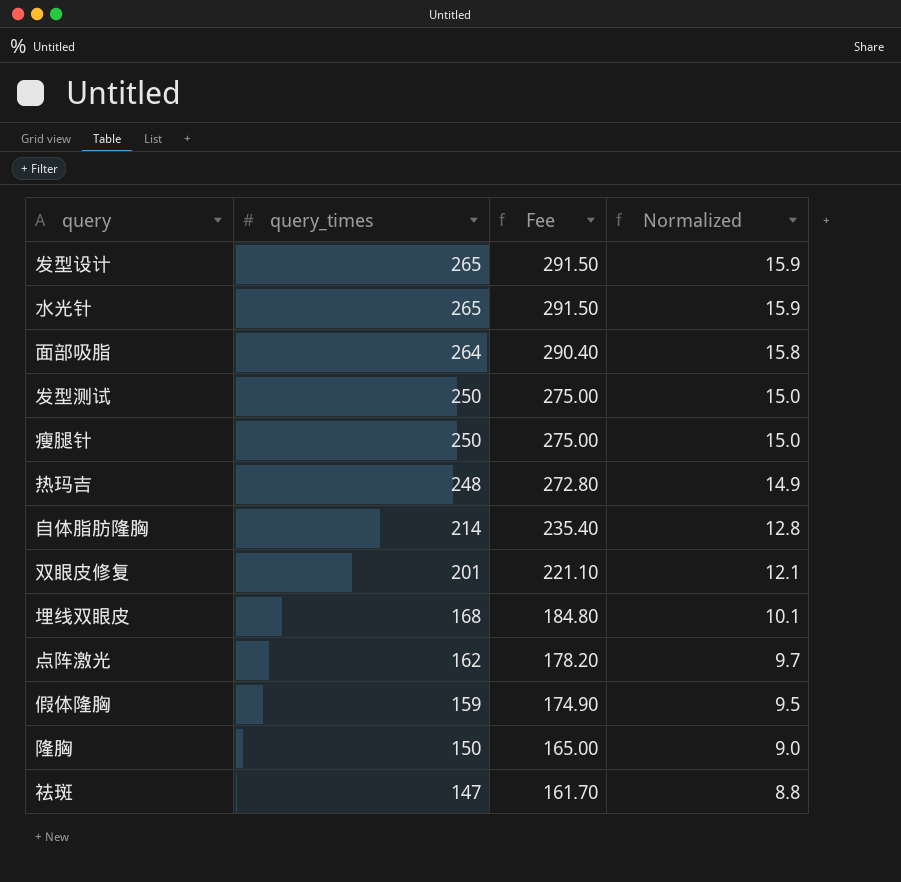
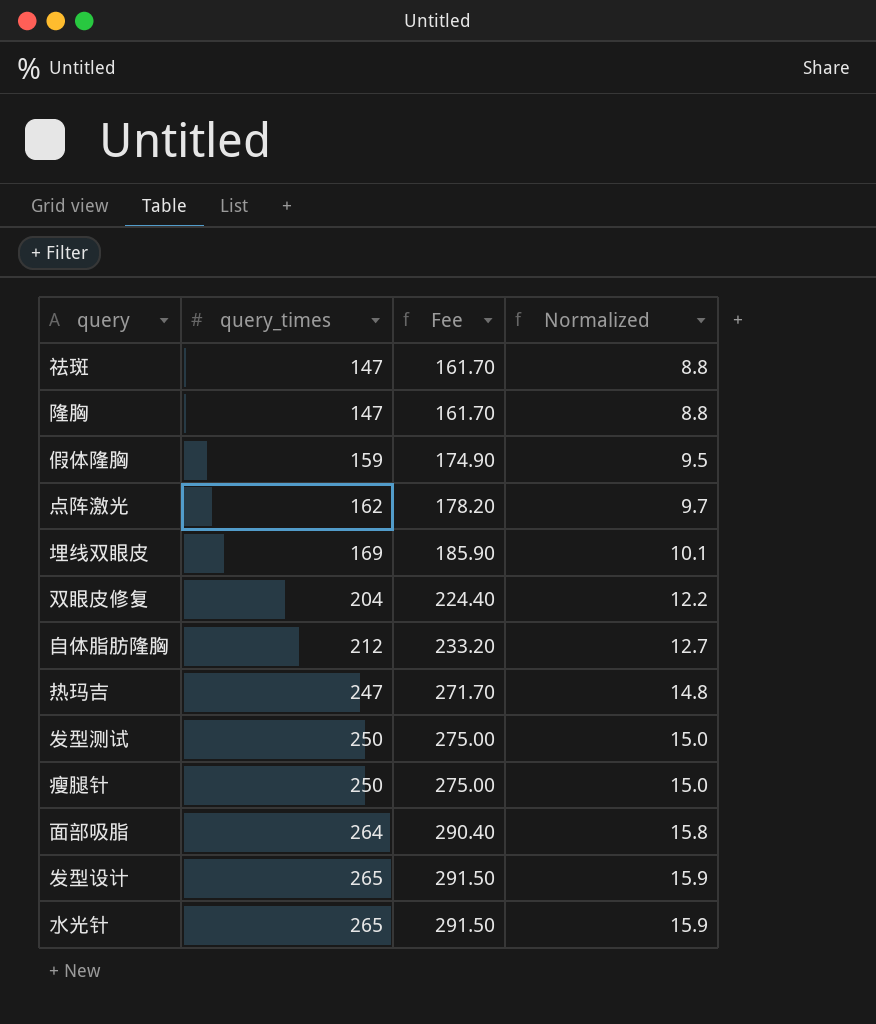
row order: query_times descending -> query_times ascending
隆胸 | query_times: 150 -> 147
隆胸 | Fee: 165.00 -> 161.70
隆胸 | Normalized: 9.0 -> 8.8
埋线双眼皮 | query_times: 168 -> 169
埋线双眼皮 | Fee: 184.80 -> 185.90
双眼皮修复 | query_times: 201 -> 204
双眼皮修复 | Fee: 221.10 -> 224.40
双眼皮修复 | Normalized: 12.1 -> 12.2
自体脂肪隆胸 | query_times: 214 -> 212
自体脂肪隆胸 | Fee: 235.40 -> 233.20
自体脂肪隆胸 | Normalized: 12.8 -> 12.7
热玛吉 | query_times: 248 -> 247
热玛吉 | Fee: 272.80 -> 271.70
热玛吉 | Normalized: 14.9 -> 14.8

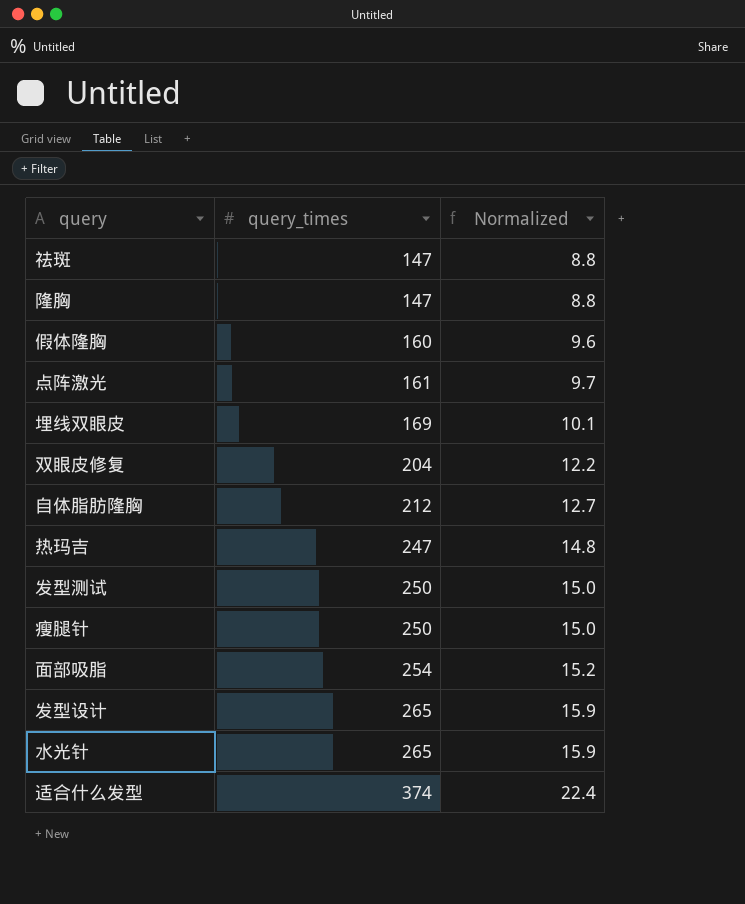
column Fee | formula: [query_times] * 1.1 -> none
假体隆胸 | query_times: 159 -> 160
假体隆胸 | Normalized: 9.5 -> 9.6
点阵激光 | query_times: 162 -> 161
面部吸脂 | query_times: 264 -> 254
面部吸脂 | Normalized: 15.8 -> 15.2
row 适合什么发型: none -> 374 | 22.4

